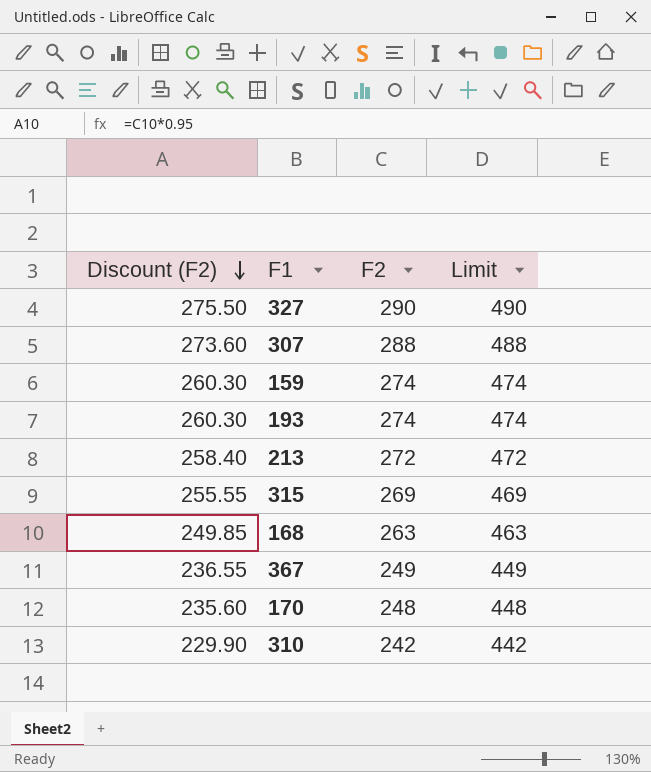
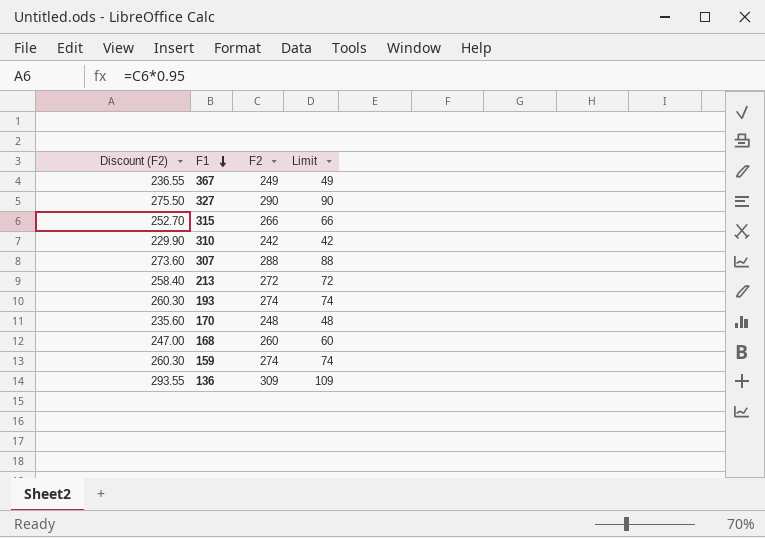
row order: Discount (F2) descending -> F1 descending
column Limit | formula: [F2] + 200 -> [F2] - 200
315 | Discount (F2): 255.55 -> 252.70
315 | F2: 269 -> 266
168 | Discount (F2): 249.85 -> 247.00
168 | F2: 263 -> 260
row 136: none -> 293.55 | 309 | 109

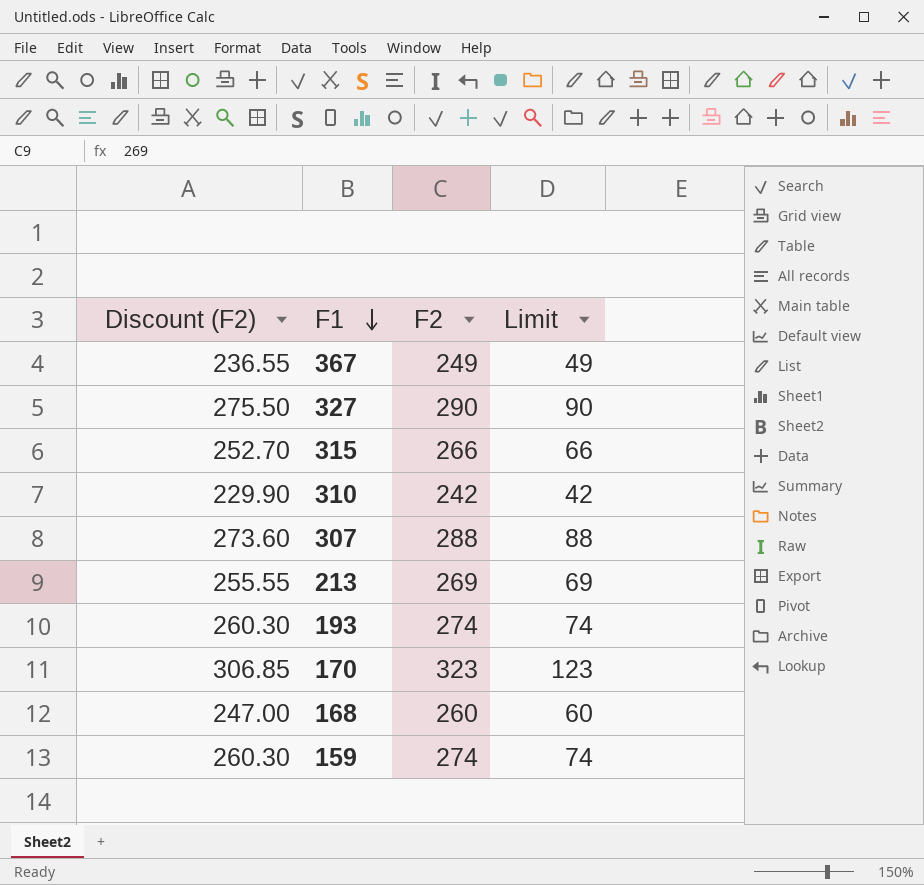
row 136: 293.55 | 309 | 109 -> none
213 | Discount (F2): 258.40 -> 255.55
213 | F2: 272 -> 269
213 | Limit: 72 -> 69
170 | Discount (F2): 235.60 -> 306.85
170 | F2: 248 -> 323
170 | Limit: 48 -> 123

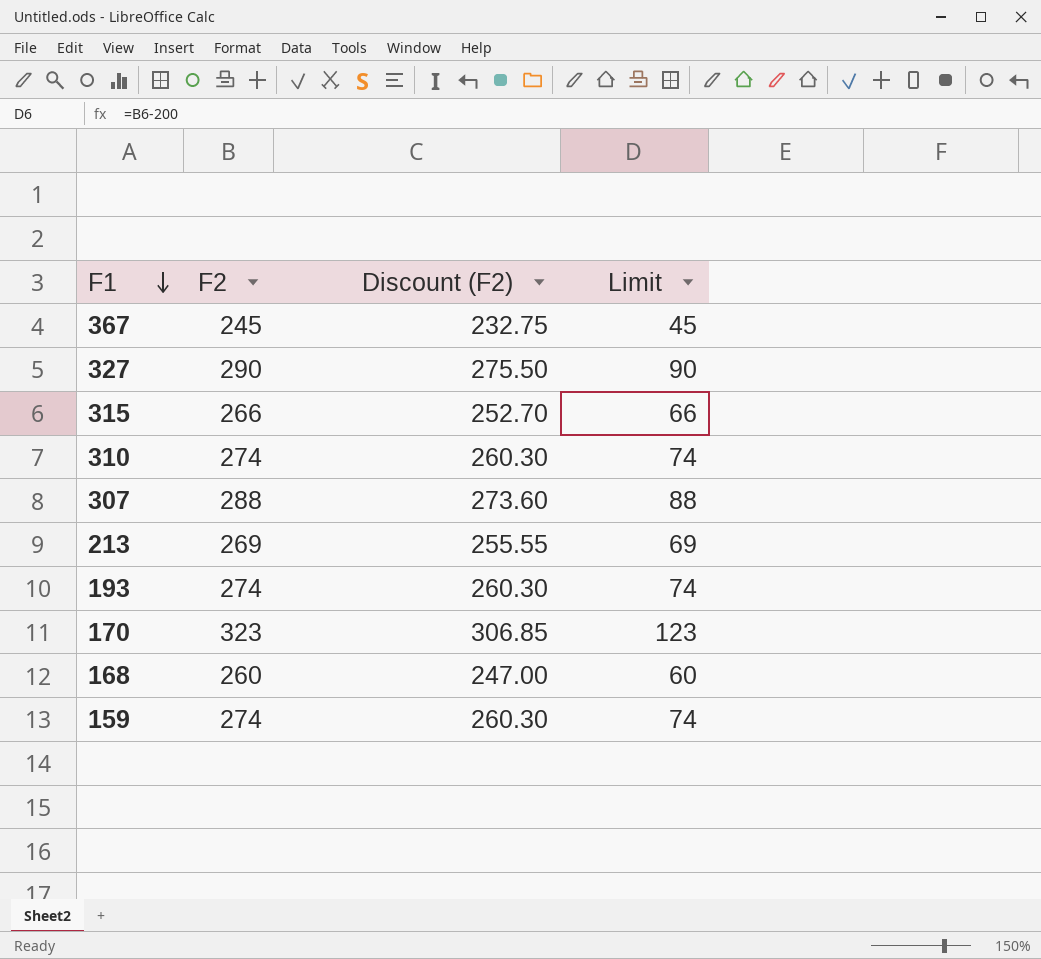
column Discount (F2) | position: 1 -> 3
367 | F2: 249 -> 245
367 | Discount (F2): 236.55 -> 232.75
367 | Limit: 49 -> 45
310 | F2: 242 -> 274
310 | Discount (F2): 229.90 -> 260.30
310 | Limit: 42 -> 74

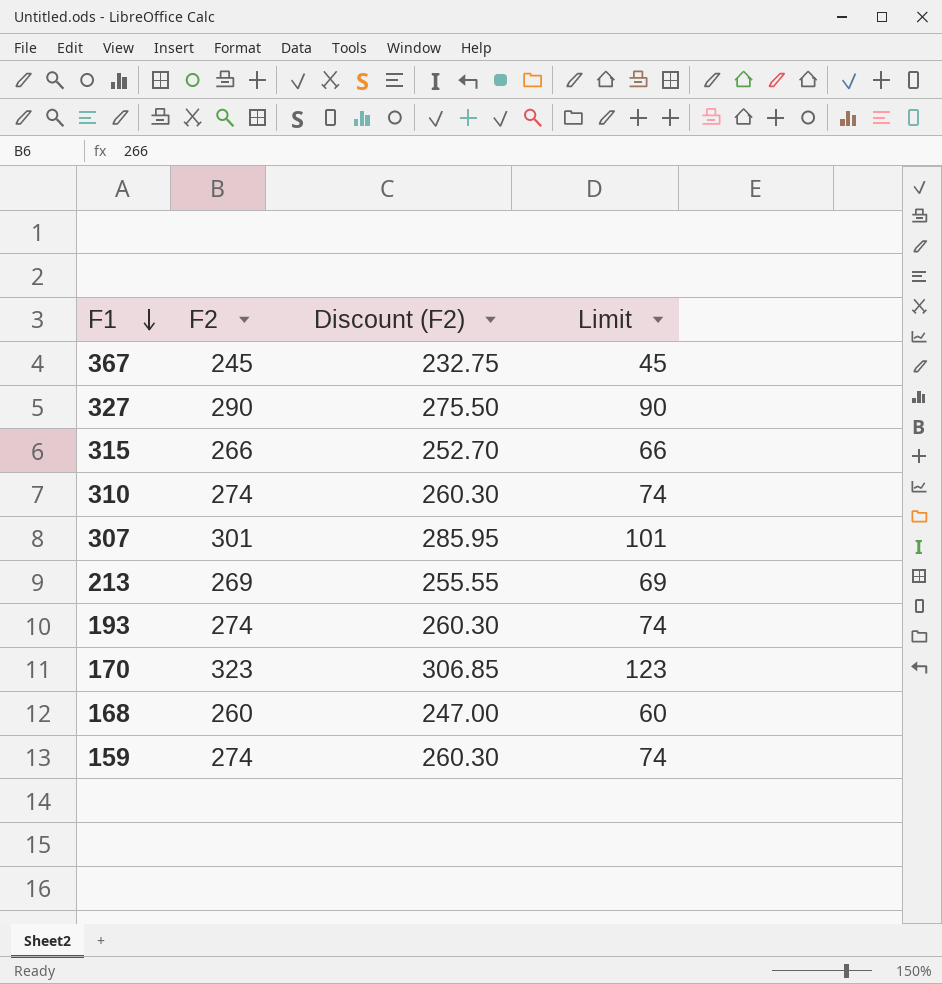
307 | F2: 288 -> 301
307 | Discount (F2): 273.60 -> 285.95
307 | Limit: 88 -> 101

